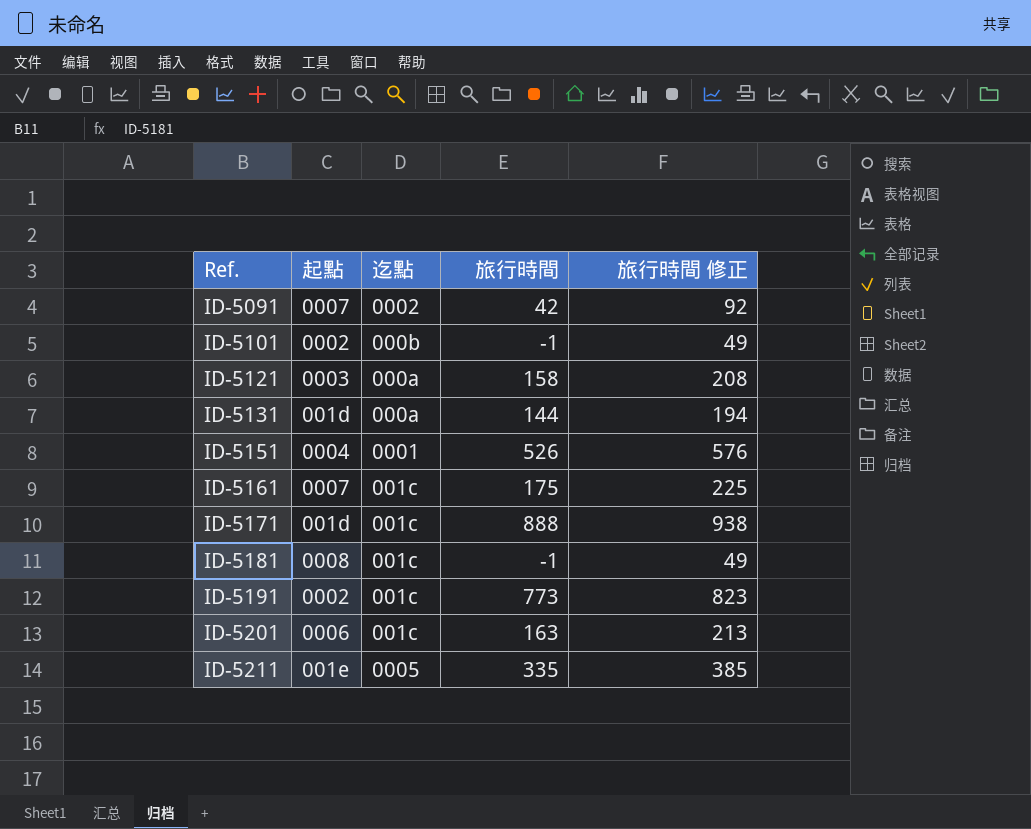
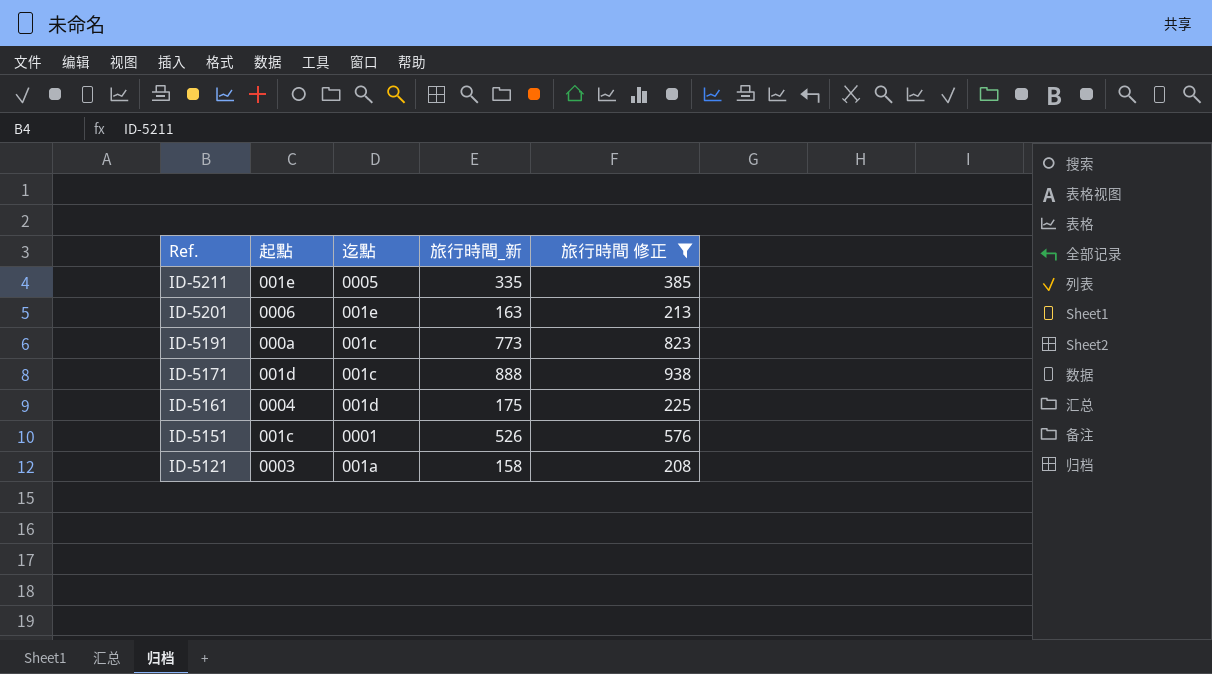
filter: none -> 旅行時間 修正 >= 208
row order: Ref. ascending -> Ref. descending
column name: 旅行時間 -> 旅行時間_新
ID-5201 | 迄點: 001c -> 001e
ID-5191 | 起點: 0002 -> 000a
ID-5161 | 起點: 0007 -> 0004
ID-5161 | 迄點: 001c -> 001d
ID-5151 | 起點: 0004 -> 001c
ID-5121 | 迄點: 000a -> 001a

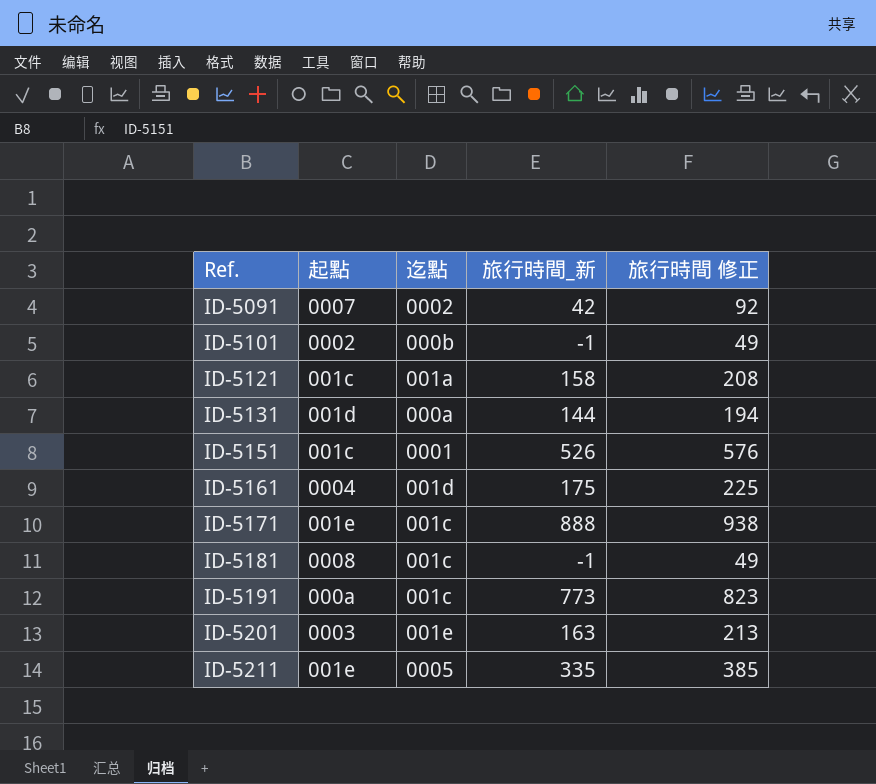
filter: 旅行時間 修正 >= 208 -> none
row order: Ref. descending -> Ref. ascending
ID-5121 | 起點: 0003 -> 001c
ID-5171 | 起點: 001d -> 001e
ID-5201 | 起點: 0006 -> 0003

